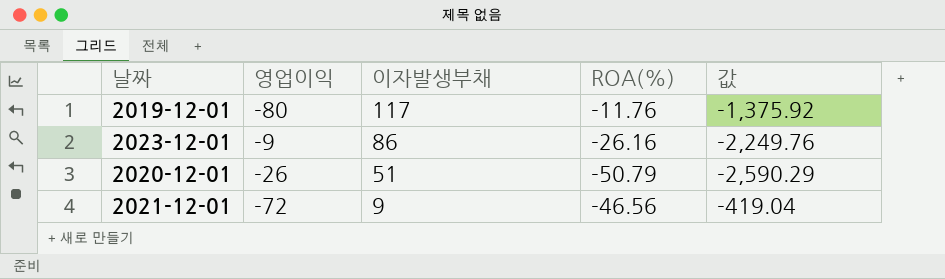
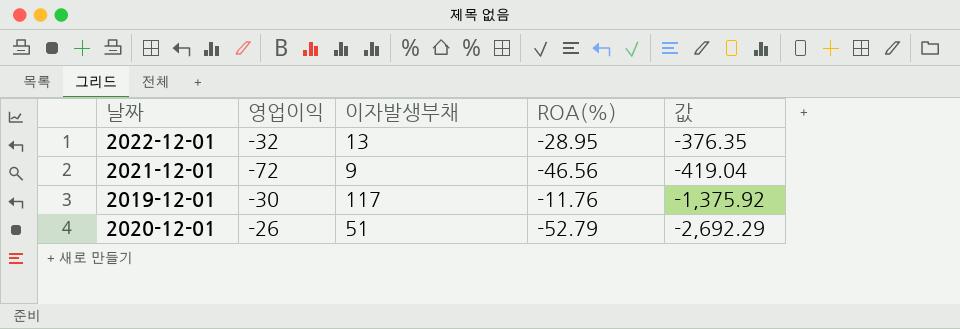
row order: 이자발생부채 descending -> 값 descending
row 2023-12-01: -9 | 86 | -26.16 | -2,249.76 -> none
row 2022-12-01: none -> -32 | 13 | -28.95 | -376.35
2019-12-01 | 영업이익: -80 -> -30
2020-12-01 | ROA(%): -50.79 -> -52.79
2020-12-01 | 값: -2,590.29 -> -2,692.29

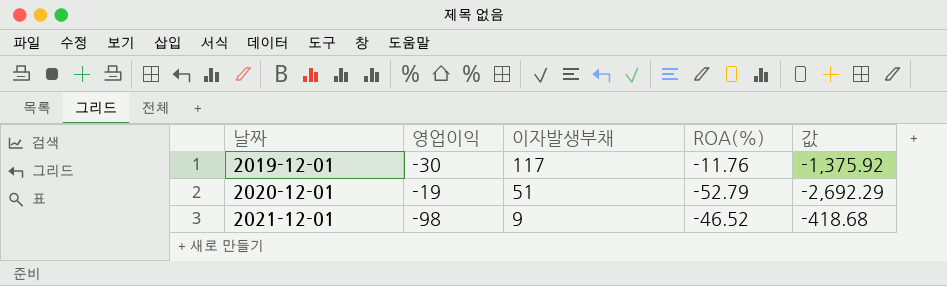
row order: 값 descending -> 날짜 ascending
row 2022-12-01: -32 | 13 | -28.95 | -376.35 -> none
2020-12-01 | 영업이익: -26 -> -19
2021-12-01 | 영업이익: -72 -> -98
2021-12-01 | ROA(%): -46.56 -> -46.52
2021-12-01 | 값: -419.04 -> -418.68

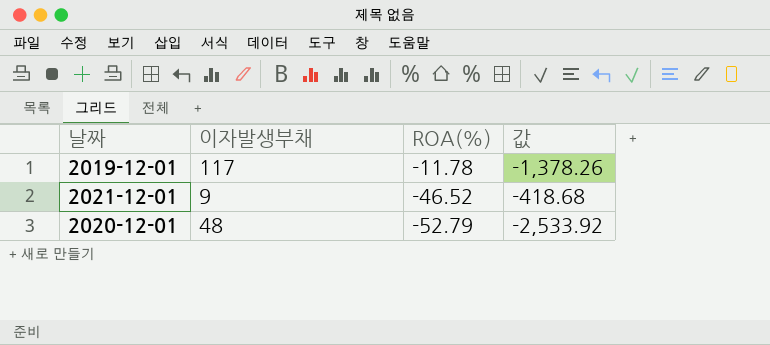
row order: 날짜 ascending -> ROA(%) descending
column 영업이익 | position: 2 -> none
2019-12-01 | ROA(%): -11.76 -> -11.78
2019-12-01 | 값: -1,375.92 -> -1,378.26
2020-12-01 | 이자발생부채: 51 -> 48
2020-12-01 | 값: -2,692.29 -> -2,533.92

